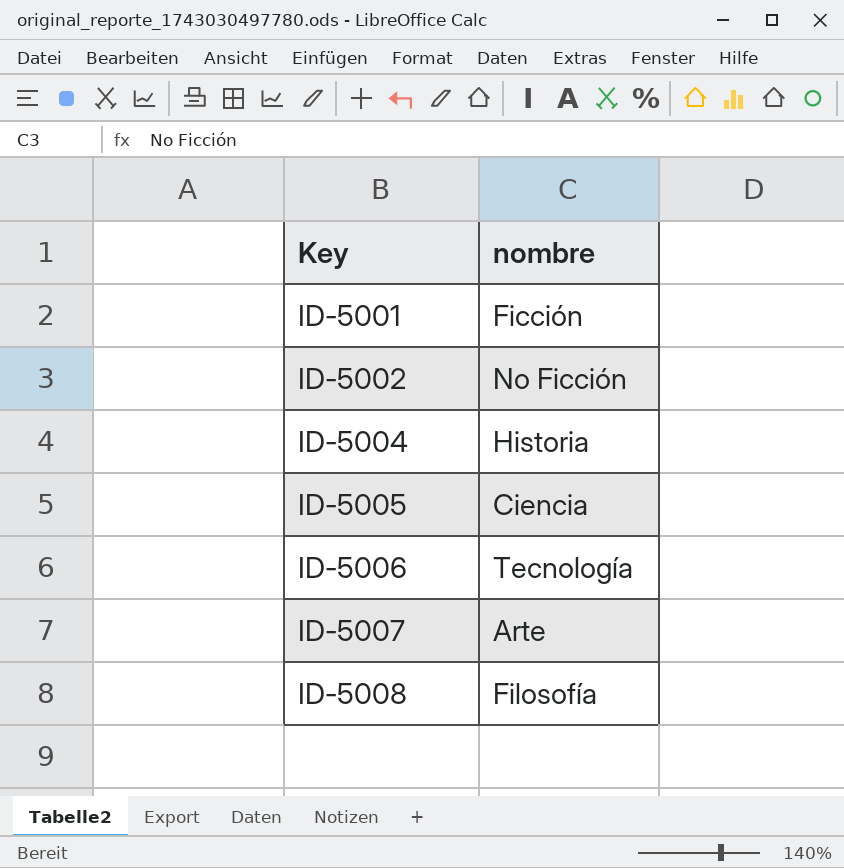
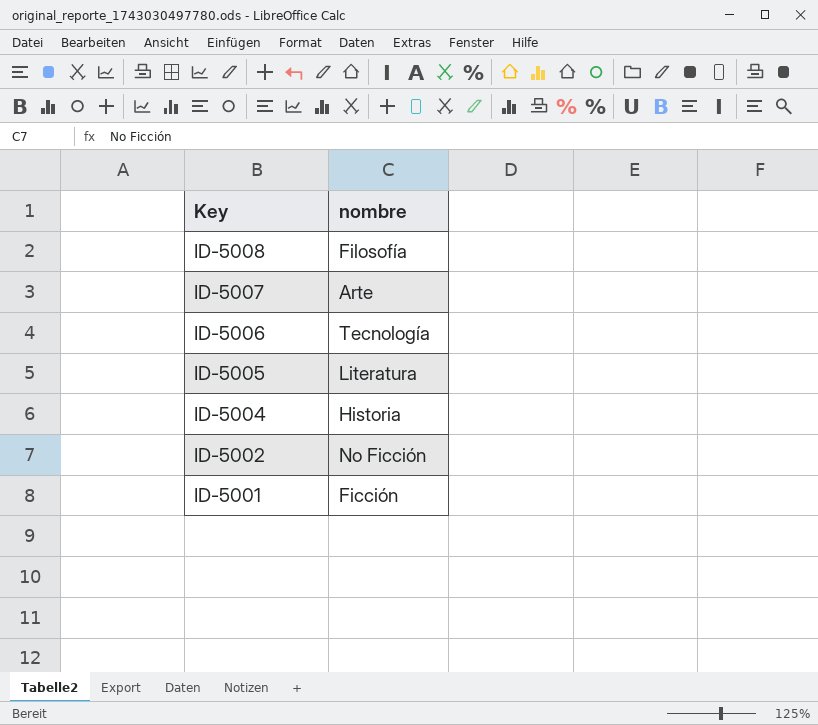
row order: Key ascending -> Key descending
ID-5005 | nombre: Ciencia -> Literatura

